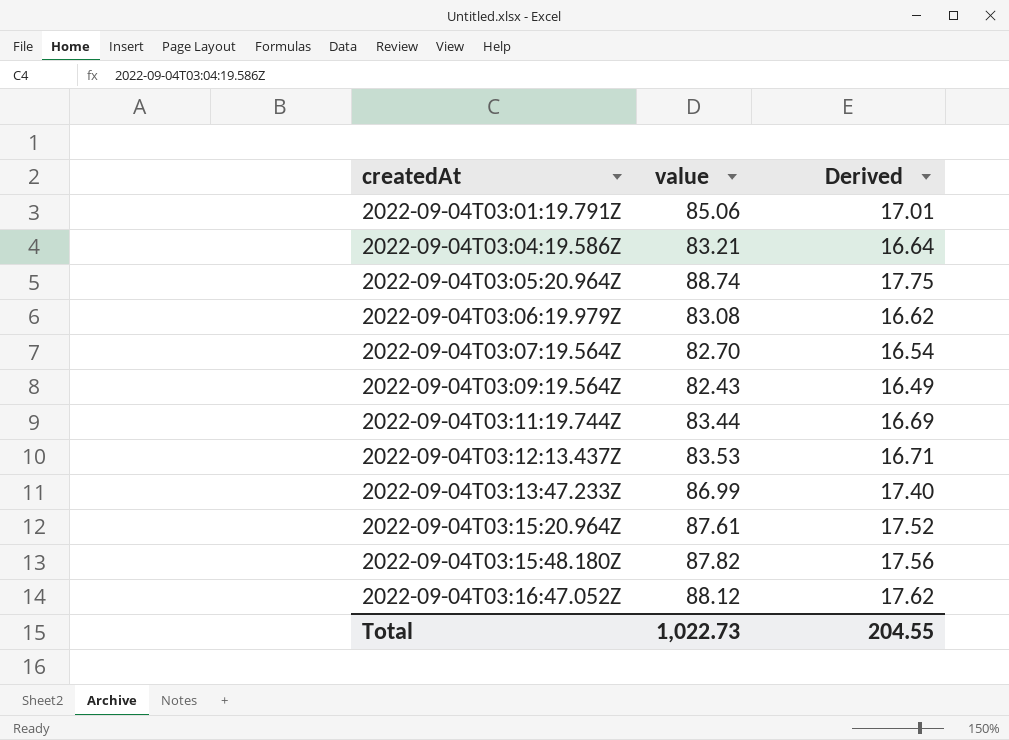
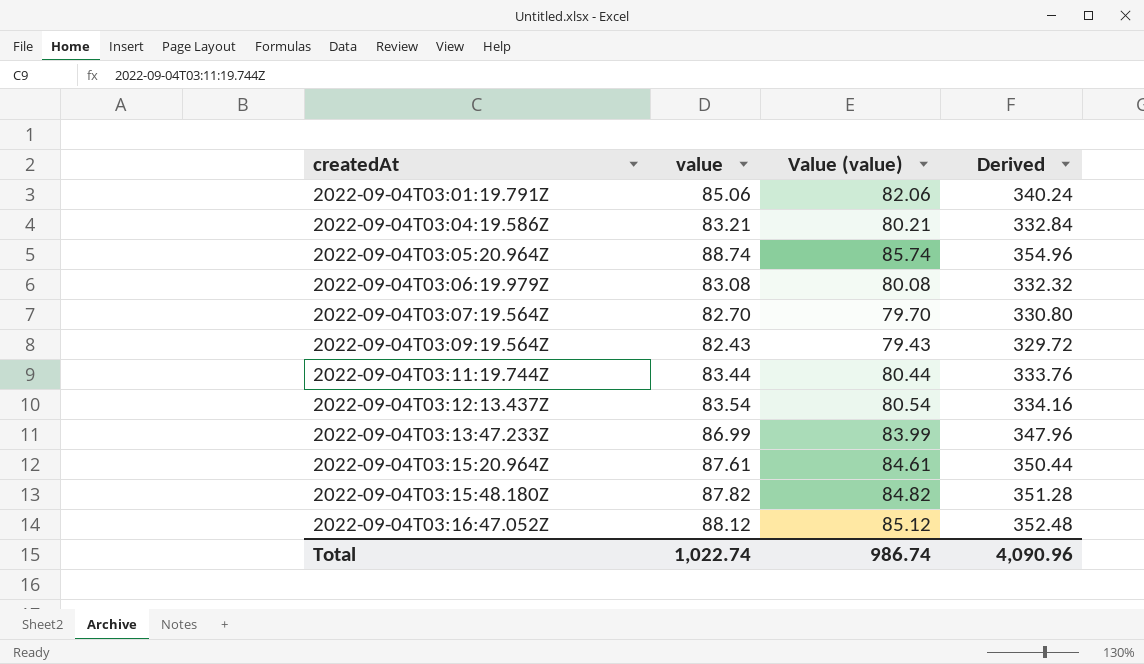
column Value (value) | formula: none -> [value] - 3
column Derived | formula: [value] * 0.2 -> [value] * 4
2022-09-04T03:12:13.437Z | value: 83.53 -> 83.54
Total | value: 1,022.73 -> 1,022.74
Total | Derived: 204.55 -> 4,090.96

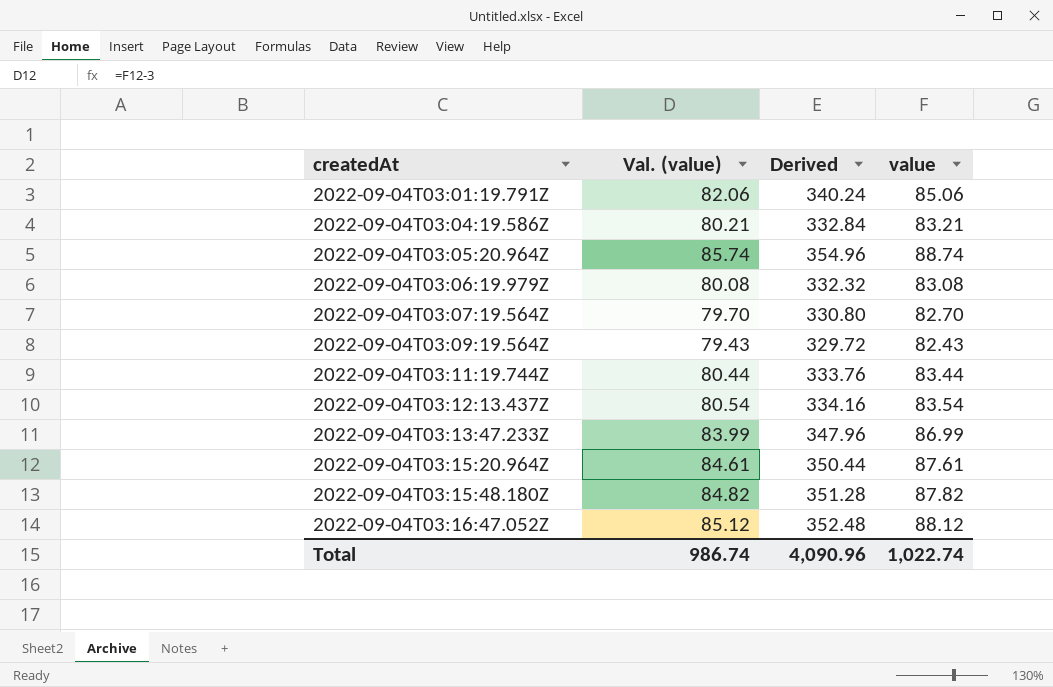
column name: Value (value) -> Val. (value)
column value | position: 2 -> 4

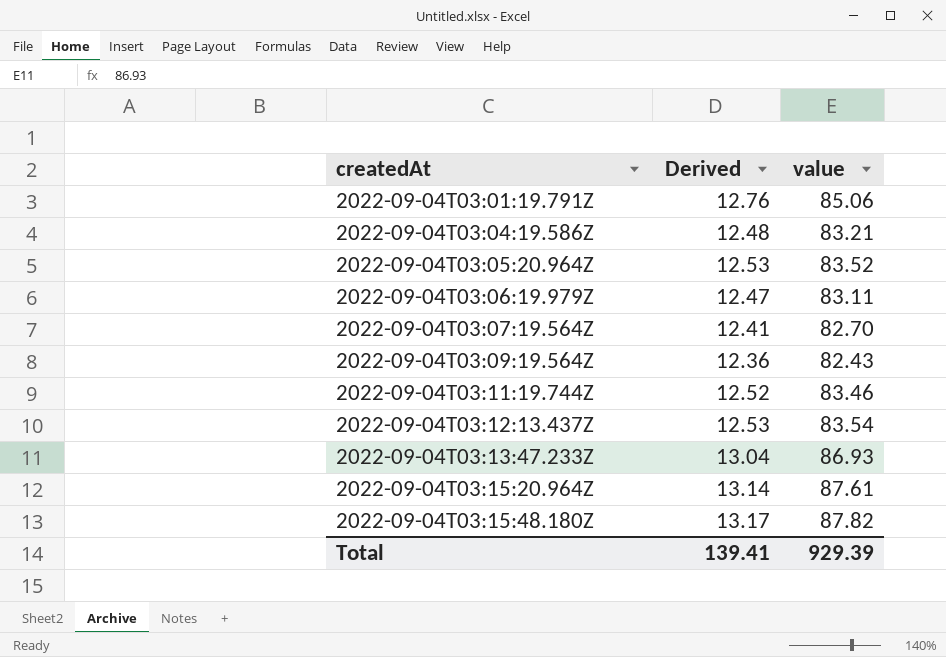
column Val. (value) | formula: [value] - 3 -> none
column Derived | formula: [value] * 4 -> [value] * 0.15
row 2022-09-04T03:16:47.052Z: 85.12 | 352.48 | 88.12 -> none
2022-09-04T03:05:20.964Z | value: 88.74 -> 83.52
2022-09-04T03:06:19.979Z | value: 83.08 -> 83.11
2022-09-04T03:11:19.744Z | value: 83.44 -> 83.46
2022-09-04T03:13:47.233Z | value: 86.99 -> 86.93
Total | Derived: 4,090.96 -> 139.41
Total | value: 1,022.74 -> 929.39

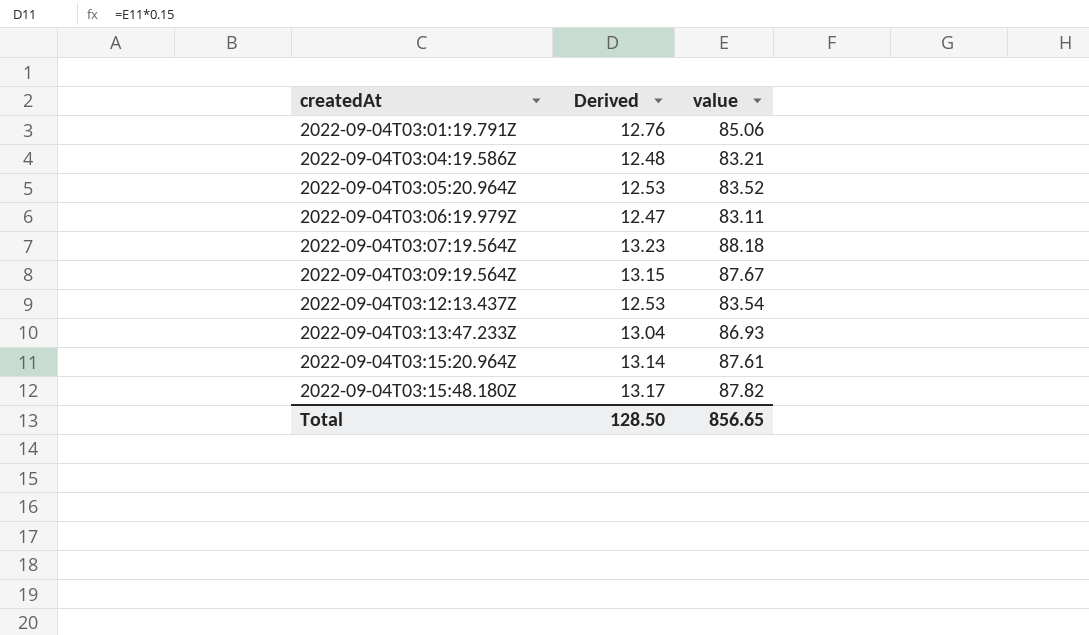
row 2022-09-04T03:11:19.744Z: 12.52 | 83.46 -> none
2022-09-04T03:07:19.564Z | Derived: 12.41 -> 13.23
2022-09-04T03:07:19.564Z | value: 82.70 -> 88.18
2022-09-04T03:09:19.564Z | Derived: 12.36 -> 13.15
2022-09-04T03:09:19.564Z | value: 82.43 -> 87.67
Total | Derived: 139.41 -> 128.50
Total | value: 929.39 -> 856.65

